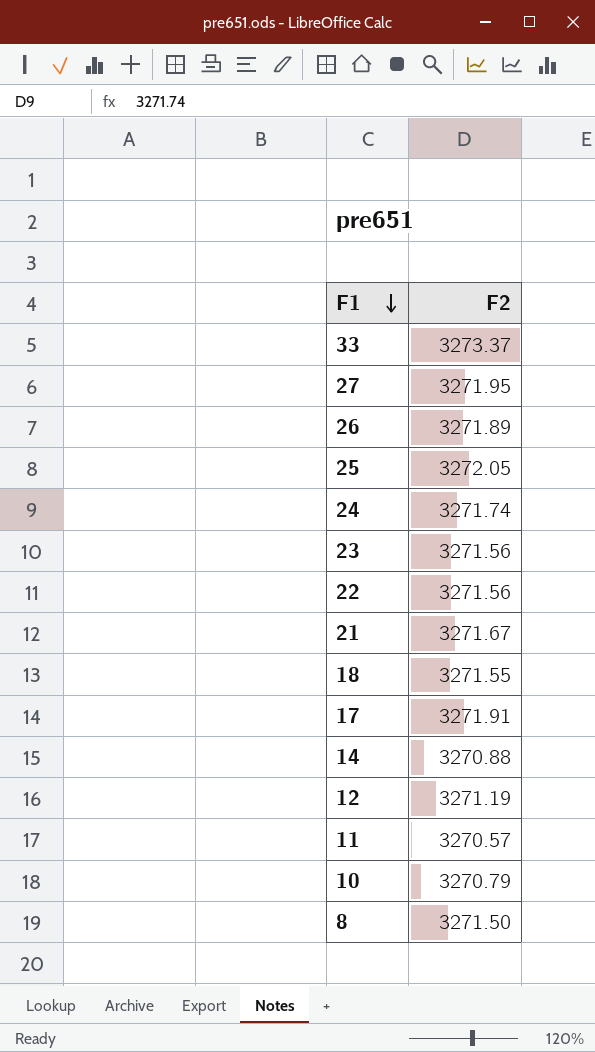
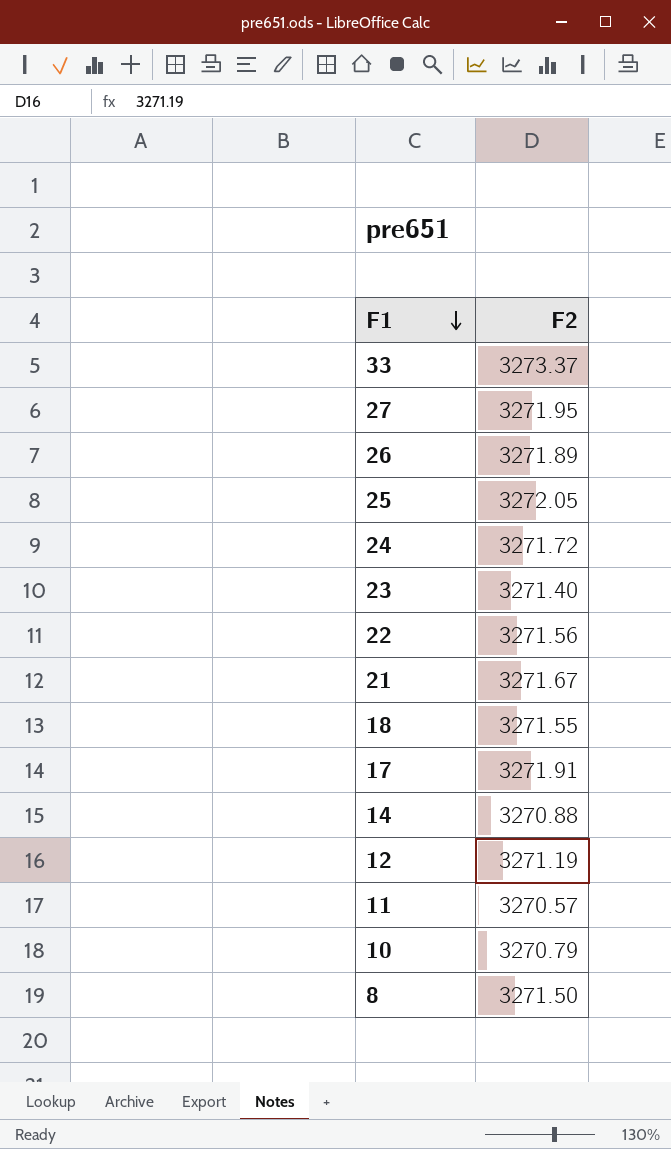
24 | F2: 3271.74 -> 3271.72
23 | F2: 3271.56 -> 3271.40

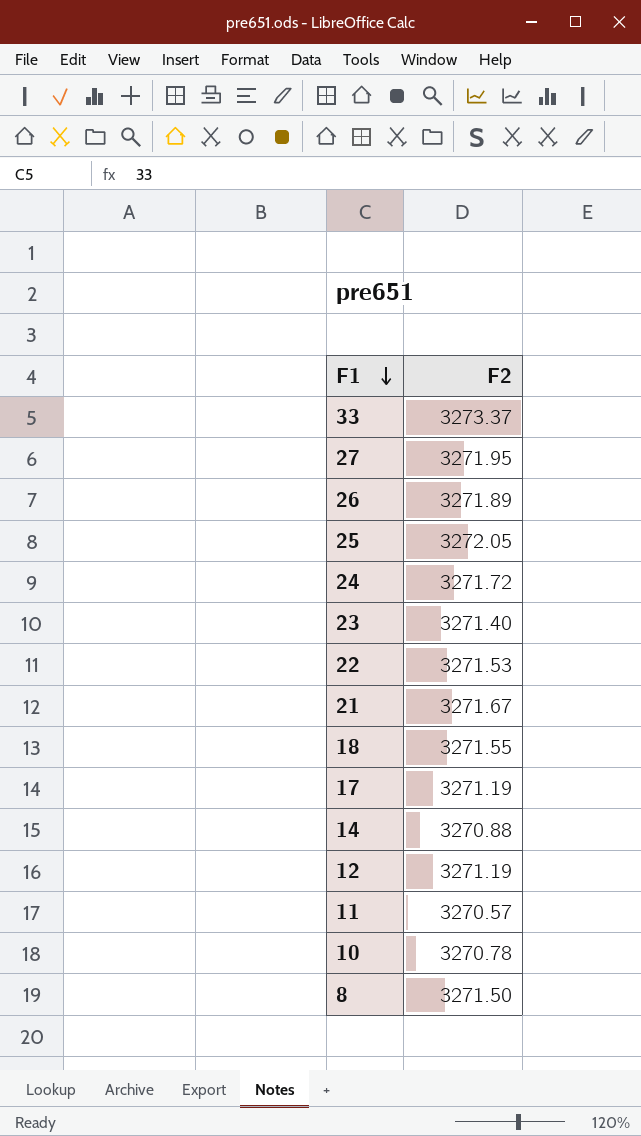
22 | F2: 3271.56 -> 3271.53
17 | F2: 3271.91 -> 3271.19
10 | F2: 3270.79 -> 3270.78

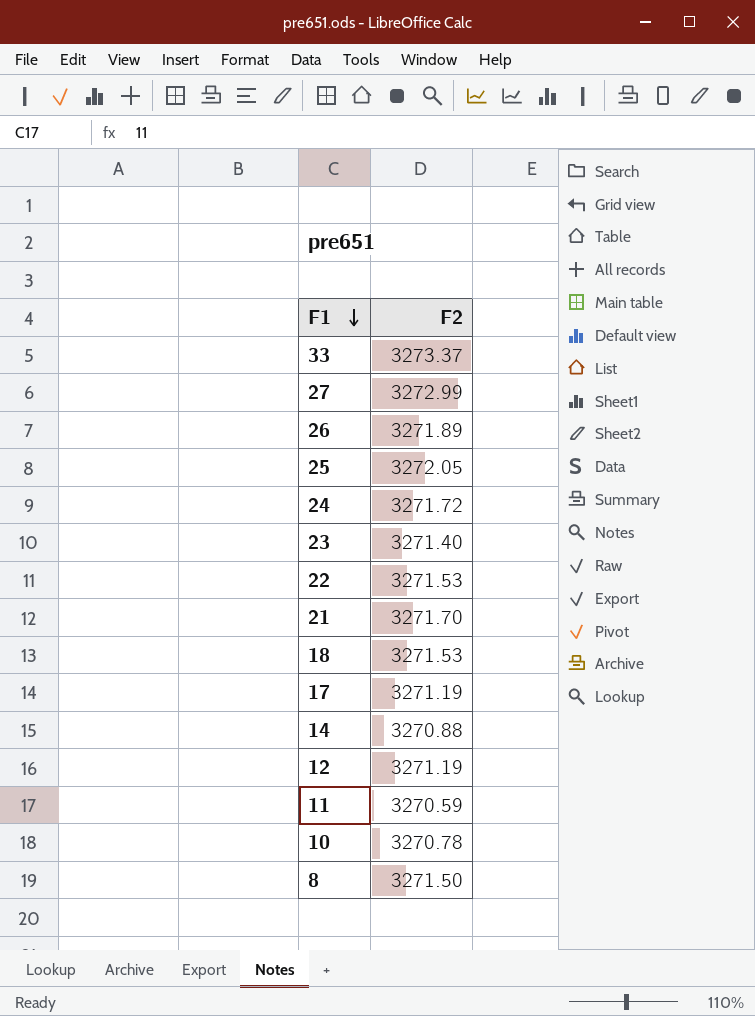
27 | F2: 3271.95 -> 3272.99
21 | F2: 3271.67 -> 3271.70
18 | F2: 3271.55 -> 3271.53
11 | F2: 3270.57 -> 3270.59

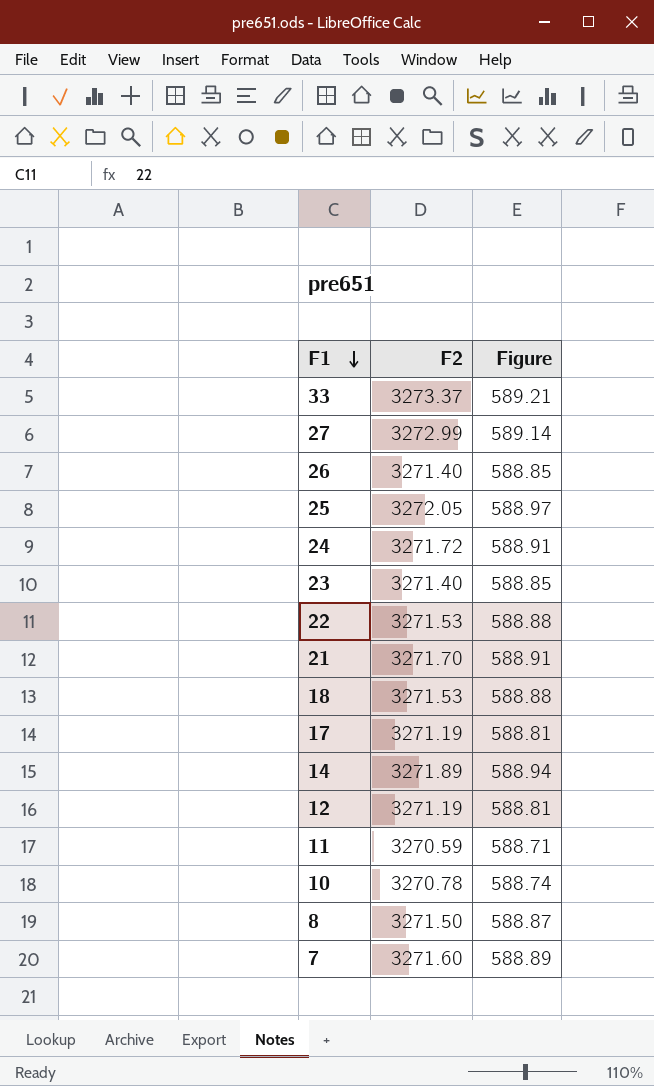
column Figure | formula: none -> [F2] * 0.18
26 | F2: 3271.89 -> 3271.40
14 | F2: 3270.88 -> 3271.89
row 7: none -> 3271.60 | 588.89

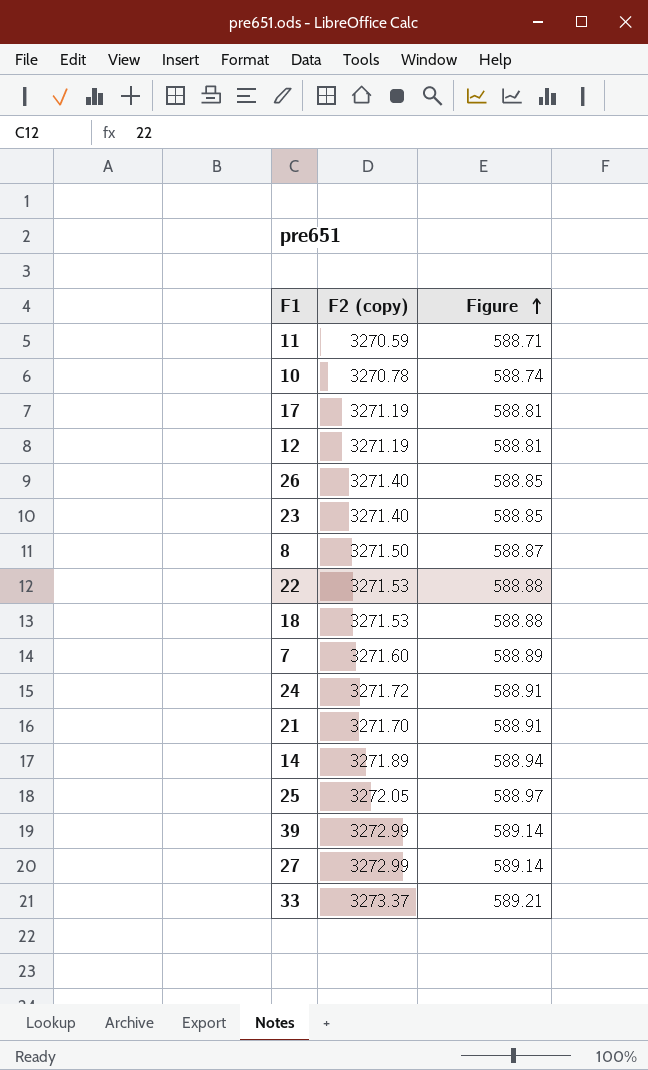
row order: F1 descending -> Figure ascending
column name: F2 -> F2 (copy)
row 39: none -> 3272.99 | 589.14

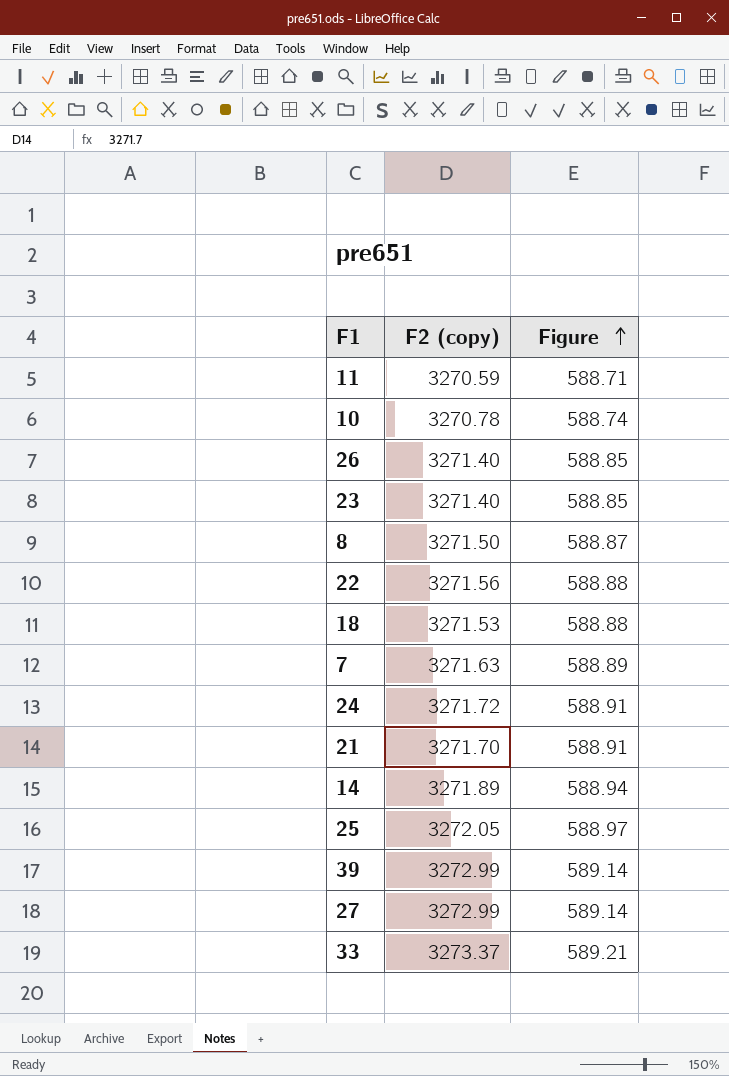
row 17: 3271.19 | 588.81 -> none
row 12: 3271.19 | 588.81 -> none
22 | F2 (copy): 3271.53 -> 3271.56
7 | F2 (copy): 3271.60 -> 3271.63

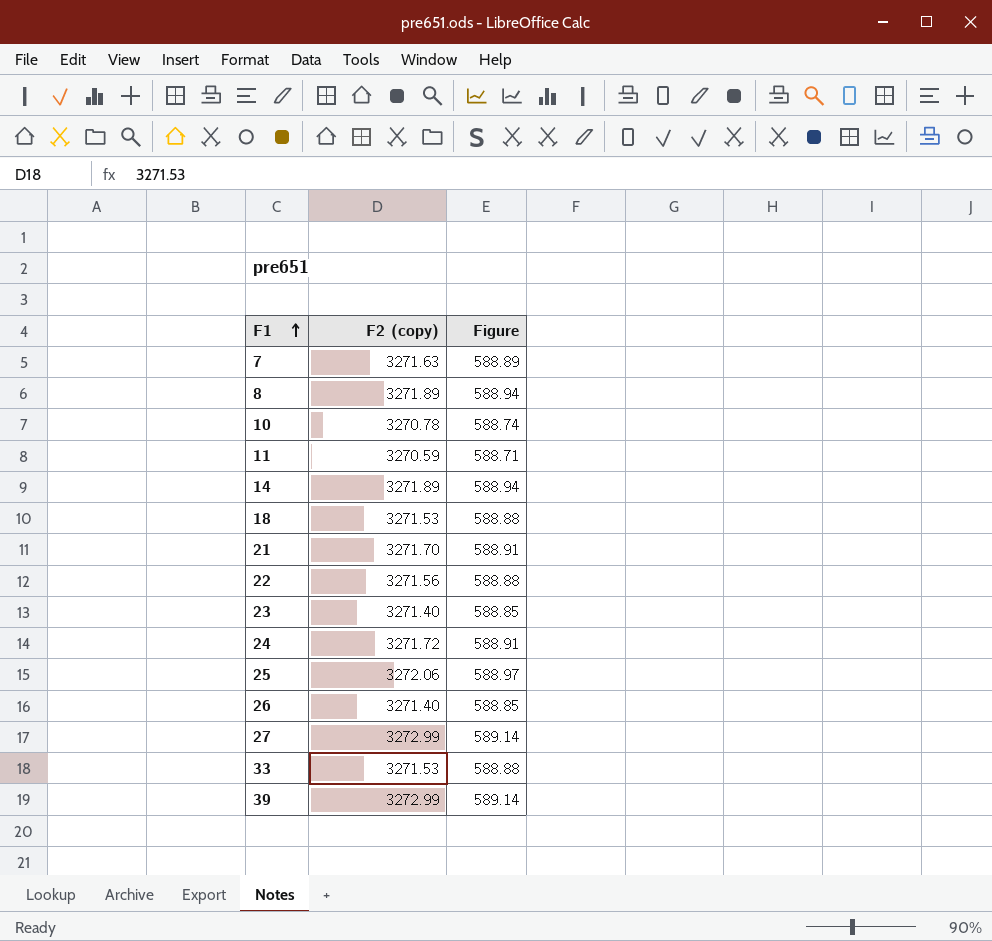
row order: Figure ascending -> F1 ascending
8 | F2 (copy): 3271.50 -> 3271.89
8 | Figure: 588.87 -> 588.94
25 | F2 (copy): 3272.05 -> 3272.06
33 | F2 (copy): 3273.37 -> 3271.53
33 | Figure: 589.21 -> 588.88

